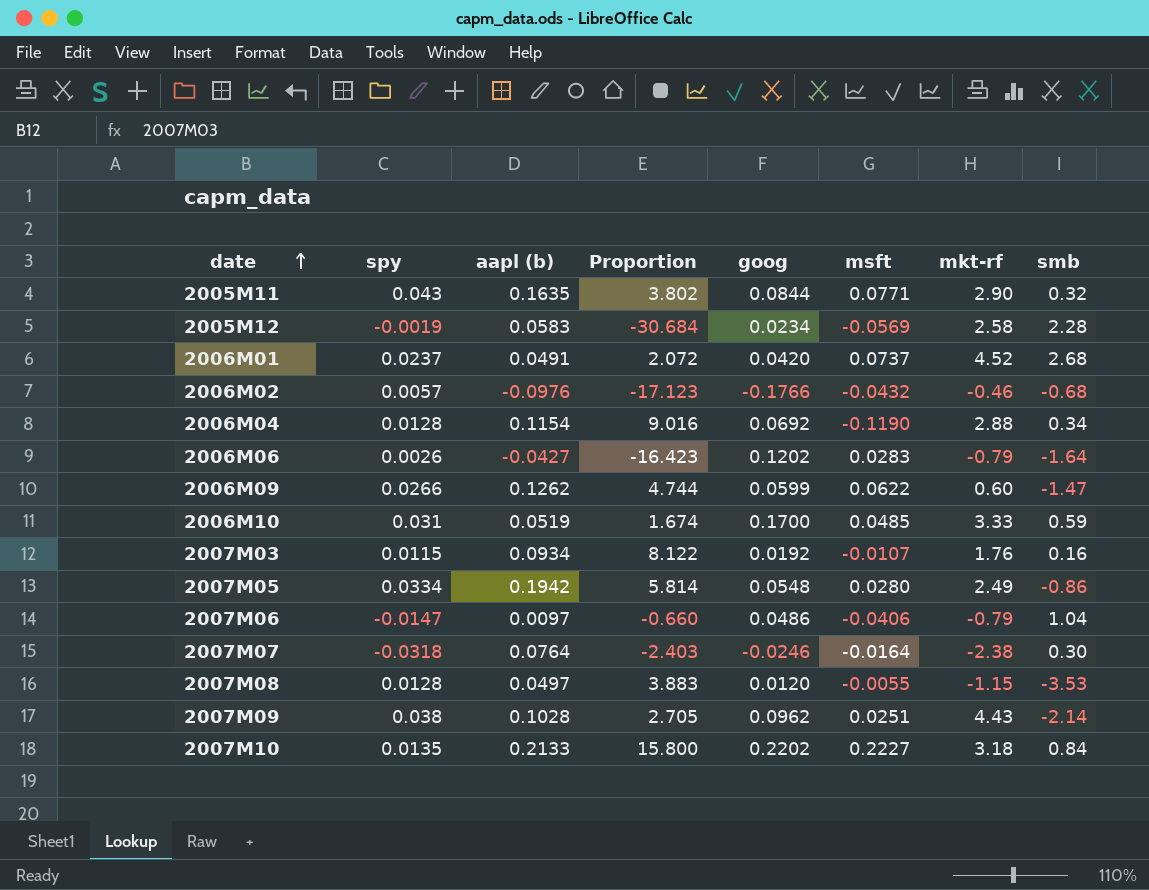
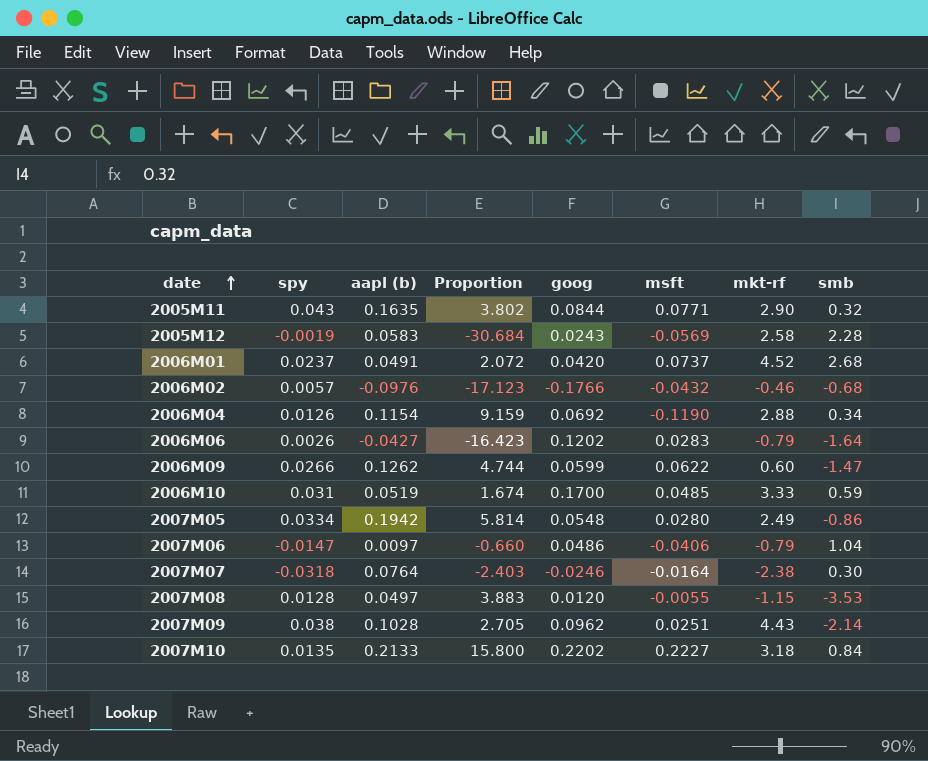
row 2007M03: 0.0115 | 0.0934 | 8.122 | 0.0192 | -0.0107 | 1.76 | 0.16 -> none
2005M12 | goog: 0.0234 -> 0.0243
2006M04 | spy: 0.0128 -> 0.0126
2006M04 | Proportion: 9.016 -> 9.159

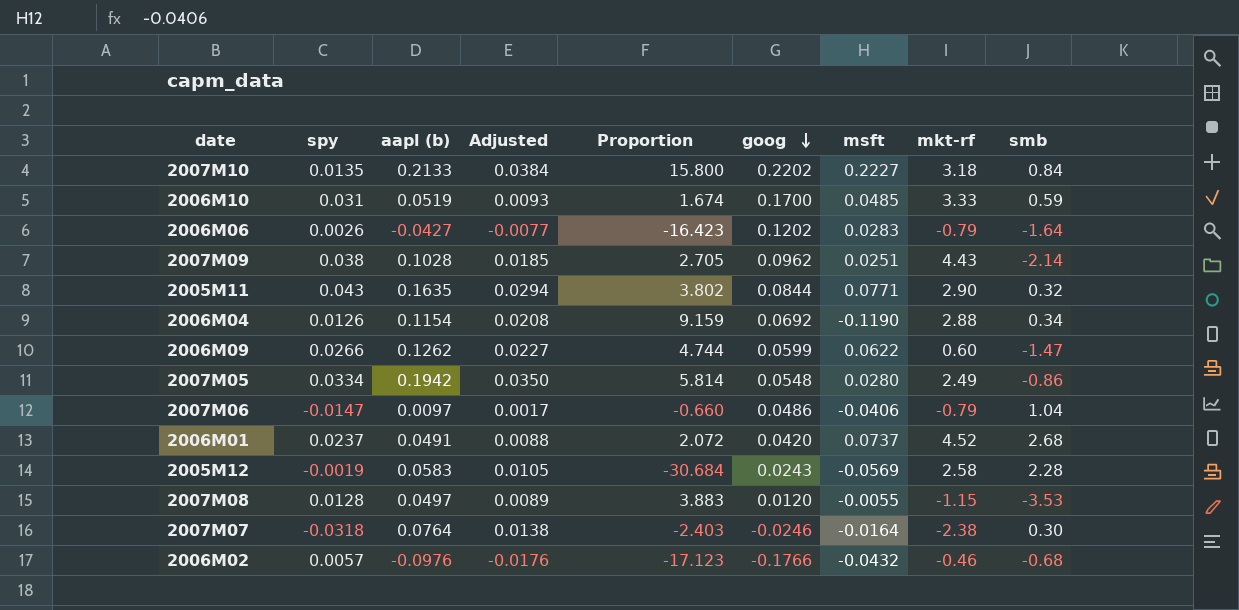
row order: date ascending -> goog descending
column Adjusted | formula: none -> [aapl (b)] * 0.18

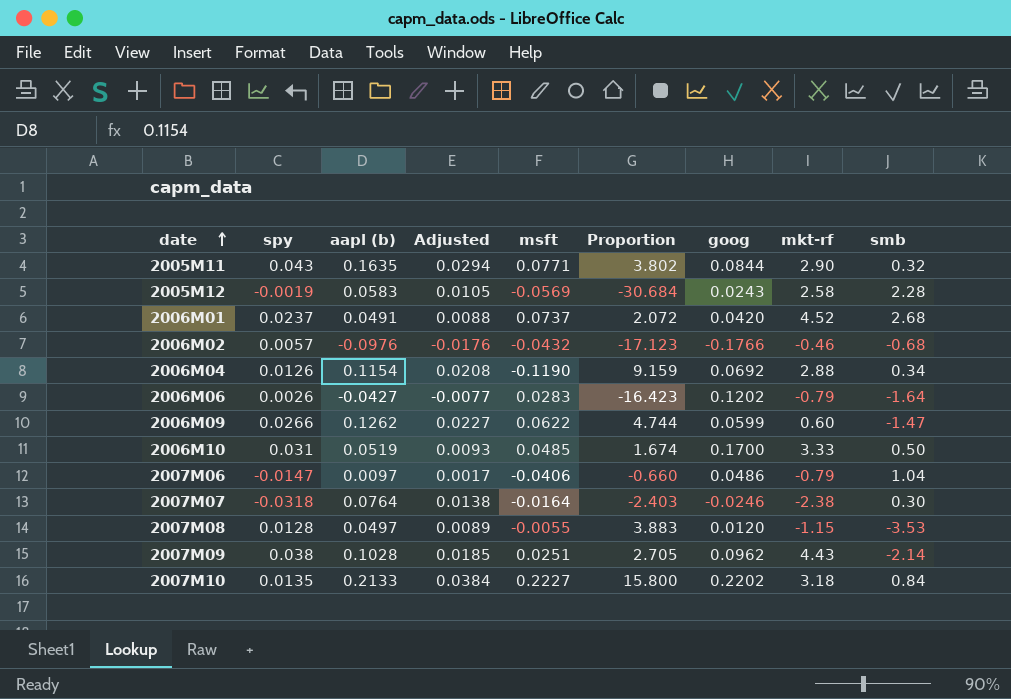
row order: goog descending -> date ascending
column msft | position: 7 -> 5
row 2007M05: 0.0334 | 0.1942 | 0.0350 | 5.814 | 0.0548 | 0.0280 | 2.49 | -0.86 -> none
2006M10 | smb: 0.59 -> 0.50

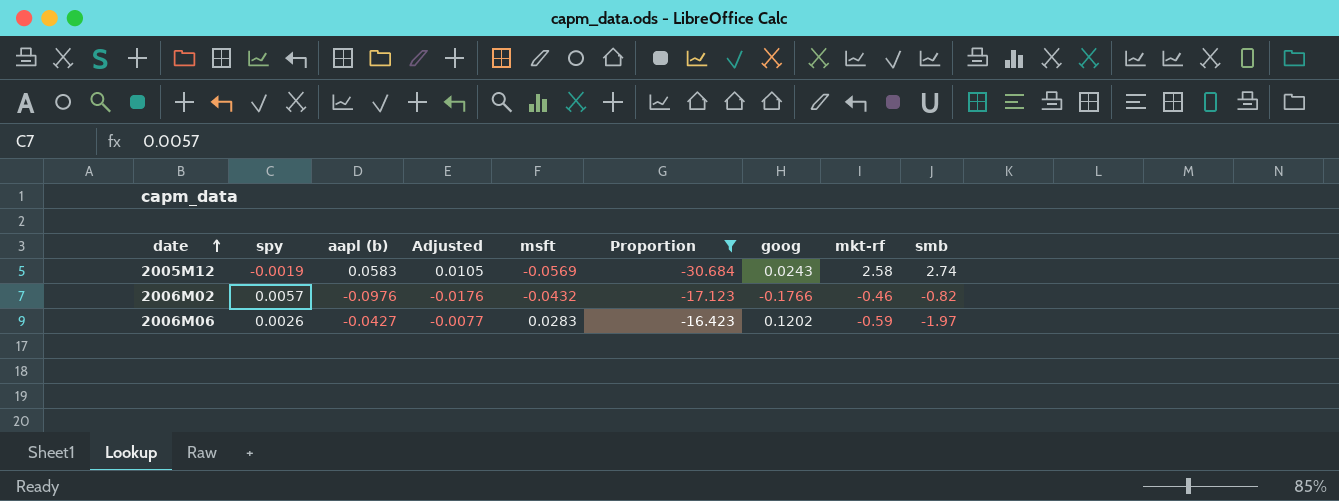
filter: none -> Proportion <= -16.423
2005M12 | smb: 2.28 -> 2.74
2006M02 | smb: -0.68 -> -0.82
2006M06 | mkt-rf: -0.79 -> -0.59
2006M06 | smb: -1.64 -> -1.97

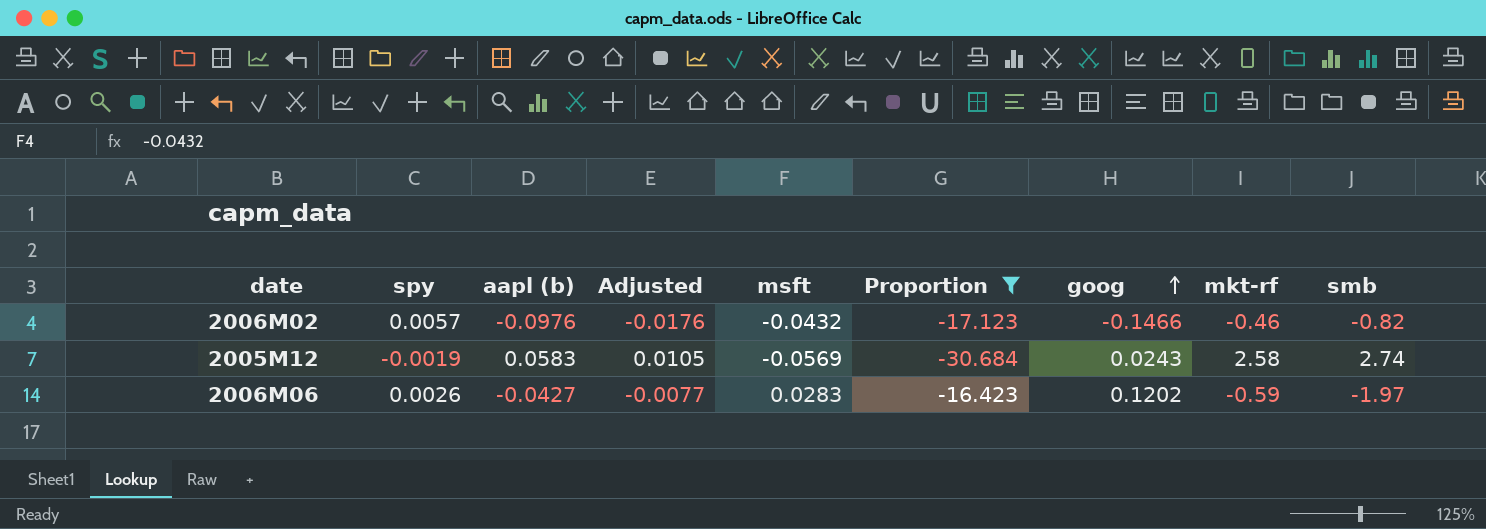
row order: date ascending -> goog ascending
2006M02 | goog: -0.1766 -> -0.1466

